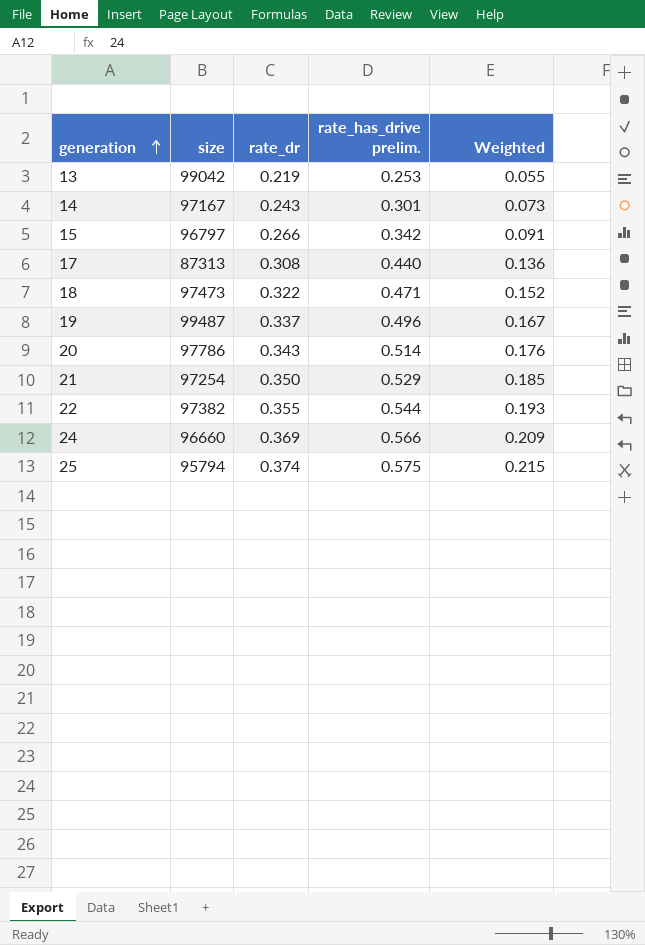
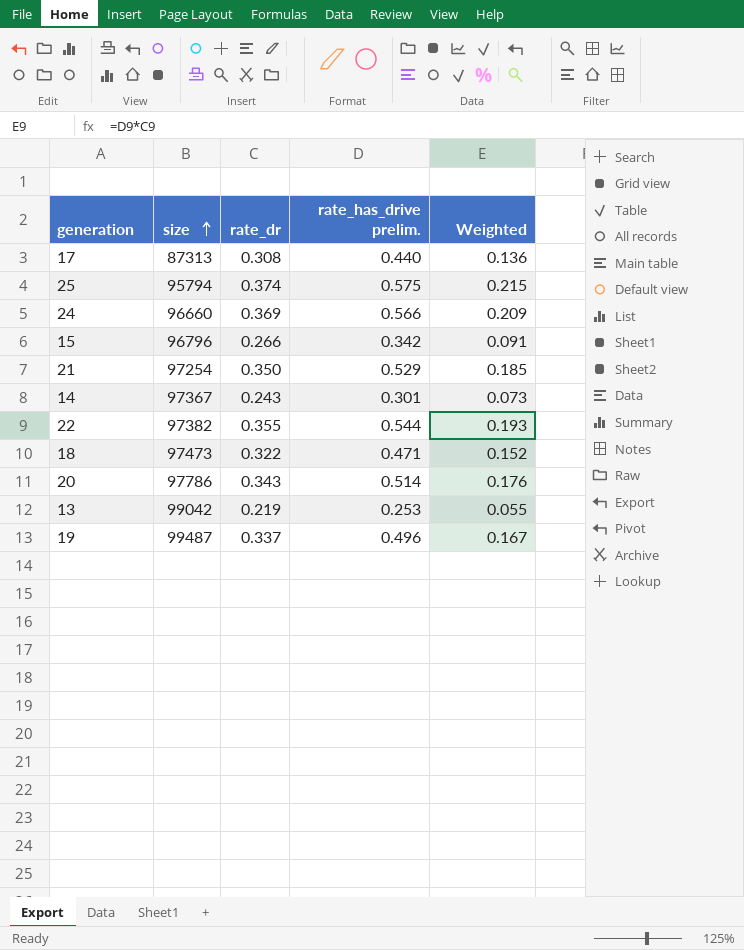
row order: generation ascending -> size ascending
15 | size: 96797 -> 96796
14 | size: 97167 -> 97367

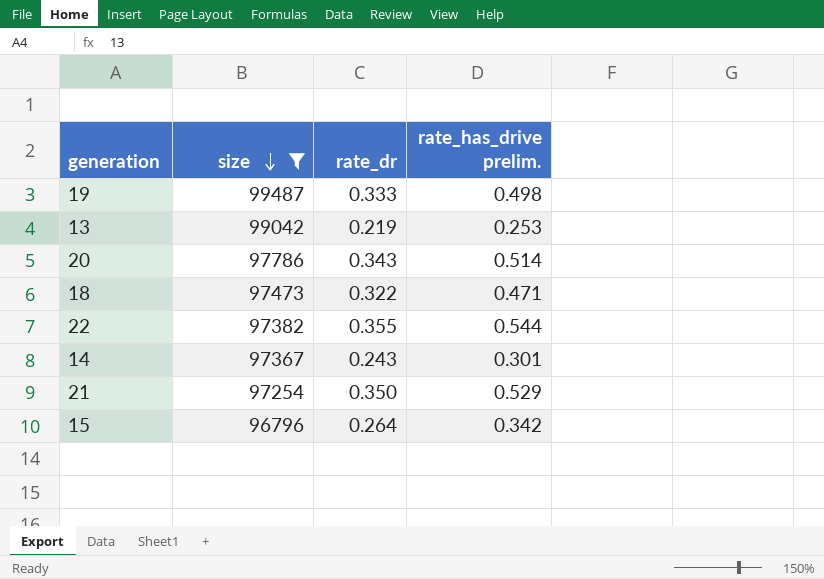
filter: none -> size >= 96796
row order: size ascending -> size descending
column Weighted | formula: [rate_dr] * [rate_has_drive prelim.] -> none
19 | rate_dr: 0.337 -> 0.333
19 | rate_has_drive prelim.: 0.496 -> 0.498
15 | rate_dr: 0.266 -> 0.264

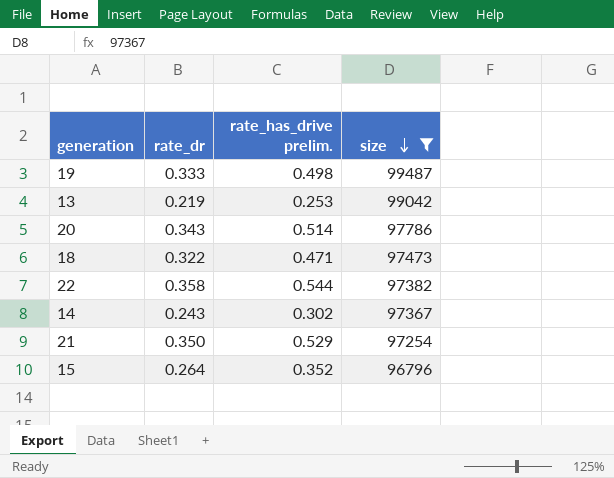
column size | position: 2 -> 4
22 | rate_dr: 0.355 -> 0.358
14 | rate_has_drive prelim.: 0.301 -> 0.302
15 | rate_has_drive prelim.: 0.342 -> 0.352

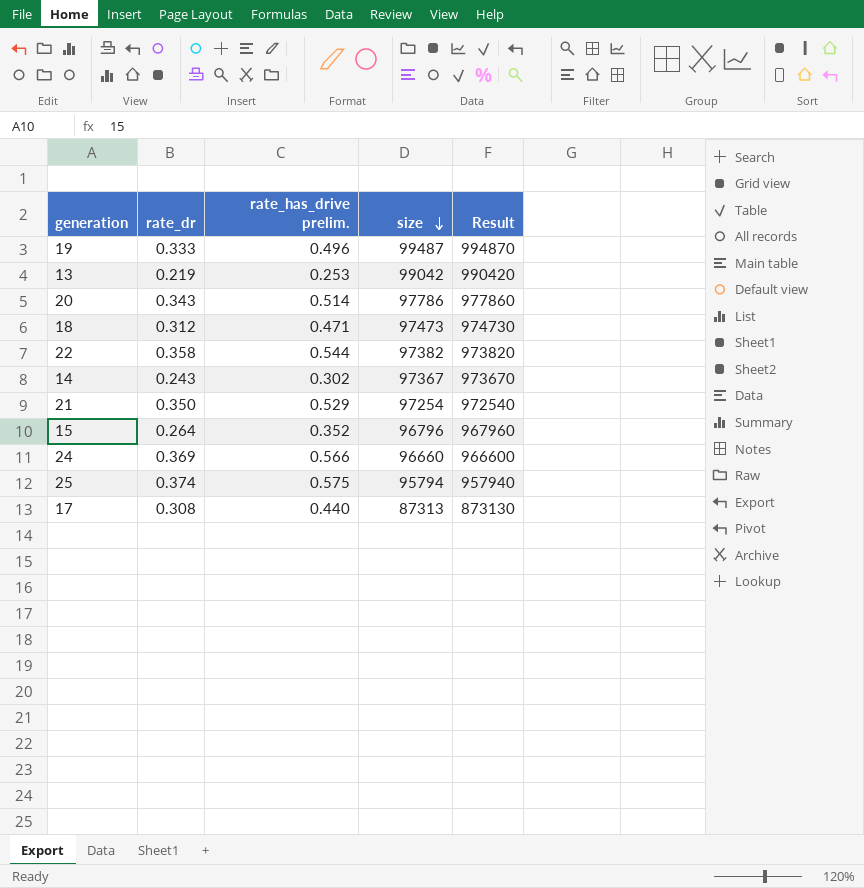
filter: size >= 96796 -> none
column Result | formula: none -> [size] * 10
19 | rate_has_drive prelim.: 0.498 -> 0.496
18 | rate_dr: 0.322 -> 0.312

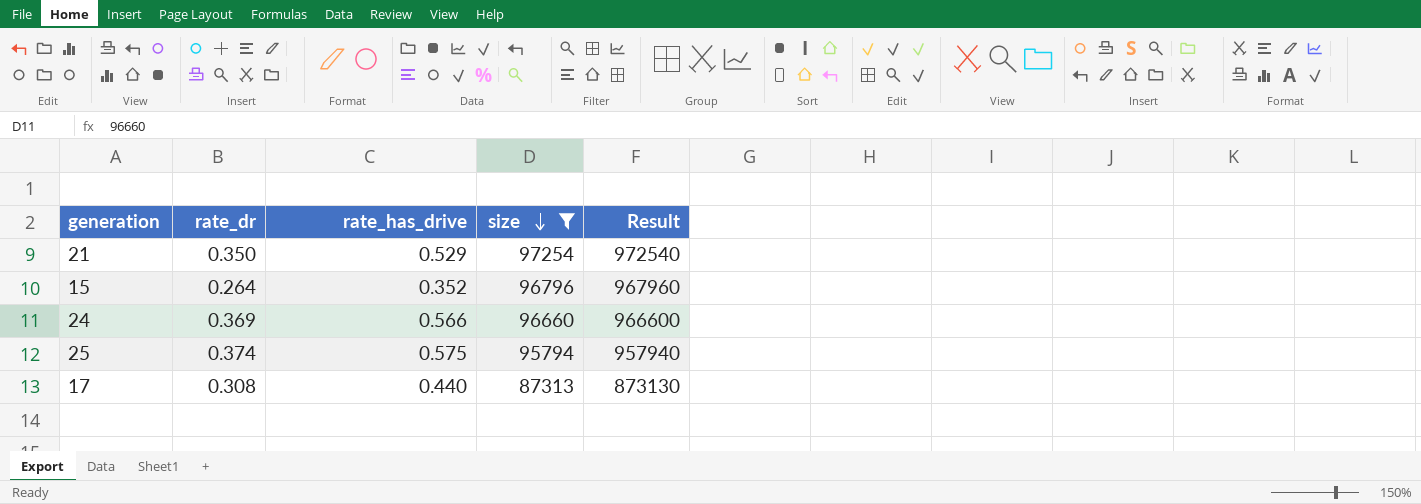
filter: none -> size <= 97254
column name: rate_has_drive prelim. -> rate_has_drive

